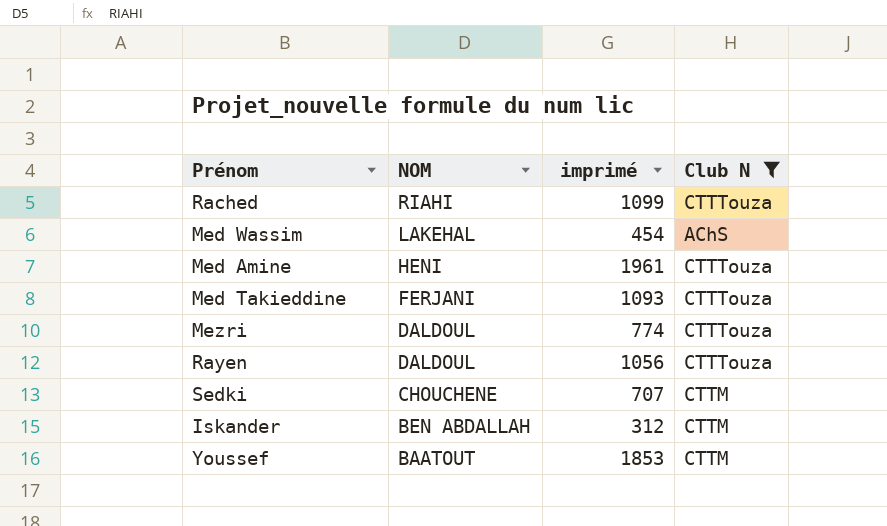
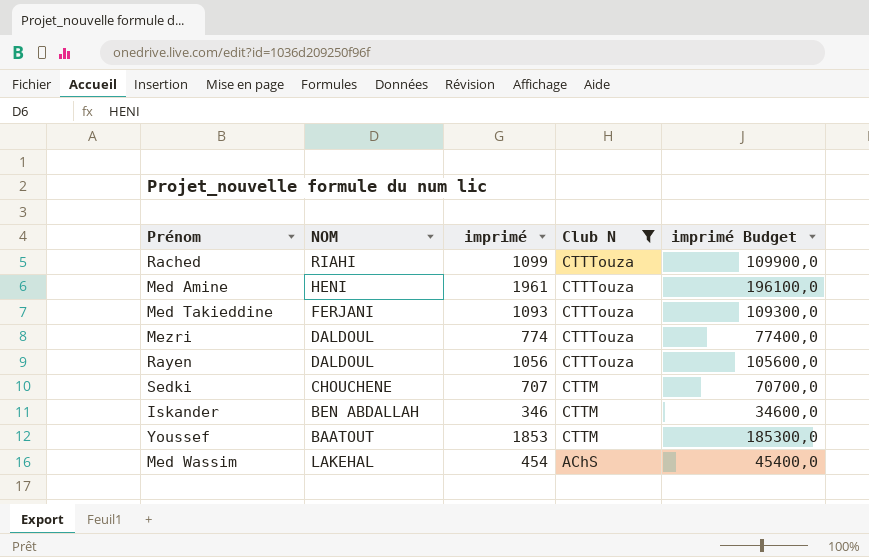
row order: NOM descending -> Club N descending
column imprimé Budget | formula: none -> [imprimé] * 100
Iskander | imprimé: 312 -> 346

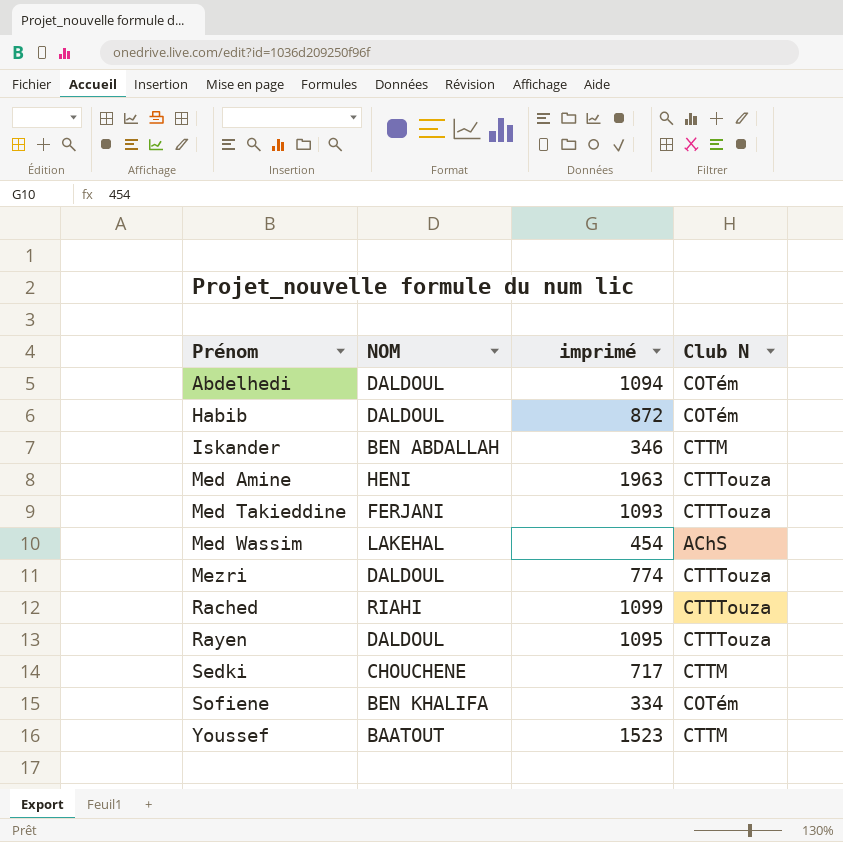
filter: Club N != COTém -> none
row order: Club N descending -> Prénom ascending
column imprimé Budget | formula: [imprimé] * 100 -> none
Med Amine | imprimé: 1961 -> 1963
Rayen | imprimé: 1056 -> 1095
Sedki | imprimé: 707 -> 717
Youssef | imprimé: 1853 -> 1523

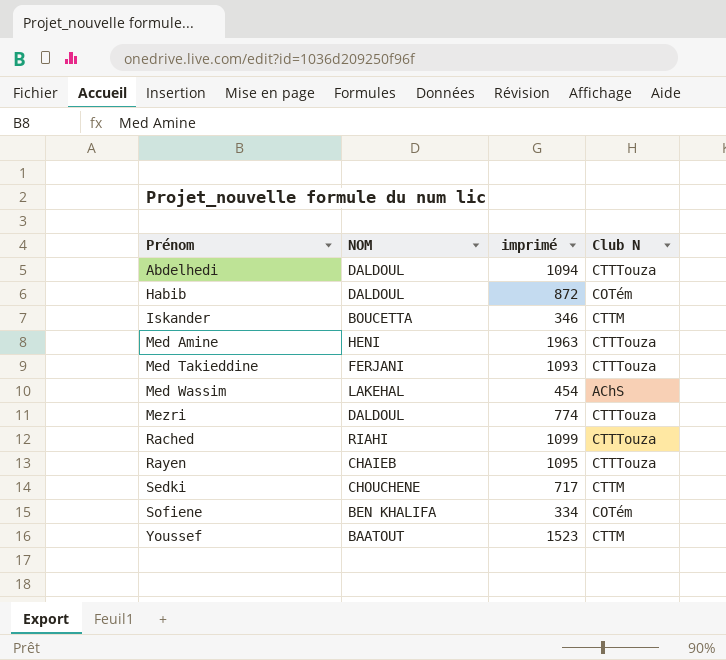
Abdelhedi | Club N: COTém -> CTTTouza
Iskander | NOM: BEN ABDALLAH -> BOUCETTA
Rayen | NOM: DALDOUL -> CHAIEB

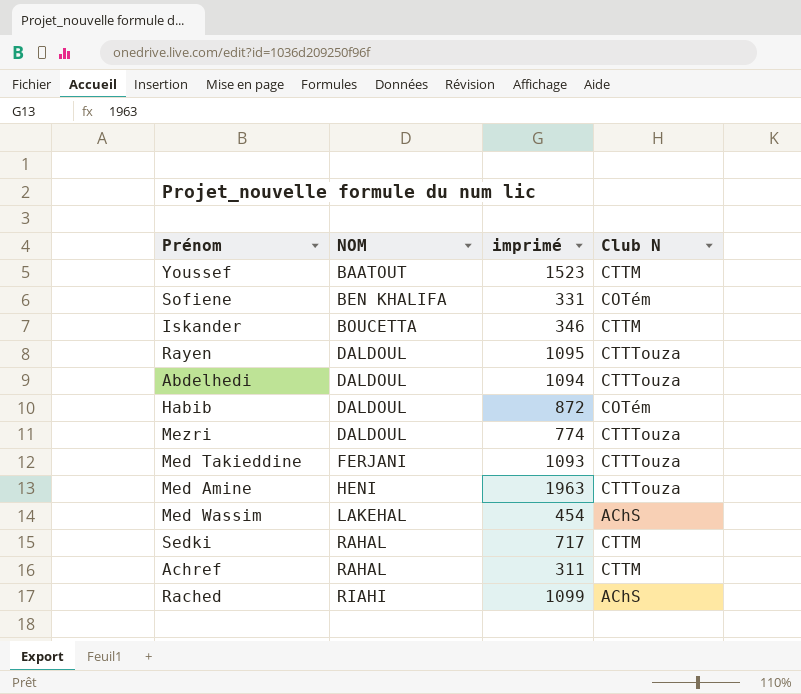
row order: Prénom ascending -> NOM ascending
Sofiene | imprimé: 334 -> 331
Rayen | NOM: CHAIEB -> DALDOUL
Sedki | NOM: CHOUCHENE -> RAHAL
row Achref: none -> RAHAL | 311 | CTTM
Rached | Club N: CTTTouza -> AChS

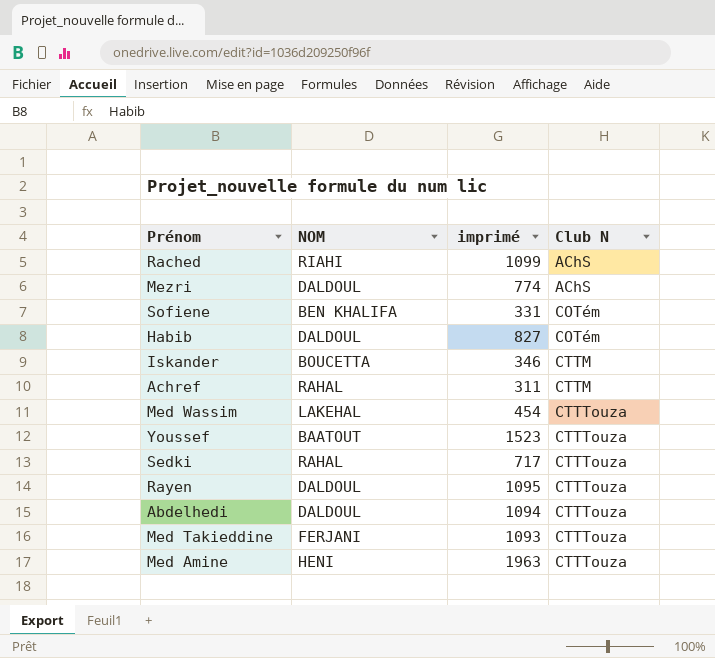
row order: NOM ascending -> Club N ascending
Mezri | Club N: CTTTouza -> AChS
Habib | imprimé: 872 -> 827
Med Wassim | Club N: AChS -> CTTTouza
Youssef | Club N: CTTM -> CTTTouza
Sedki | Club N: CTTM -> CTTTouza

